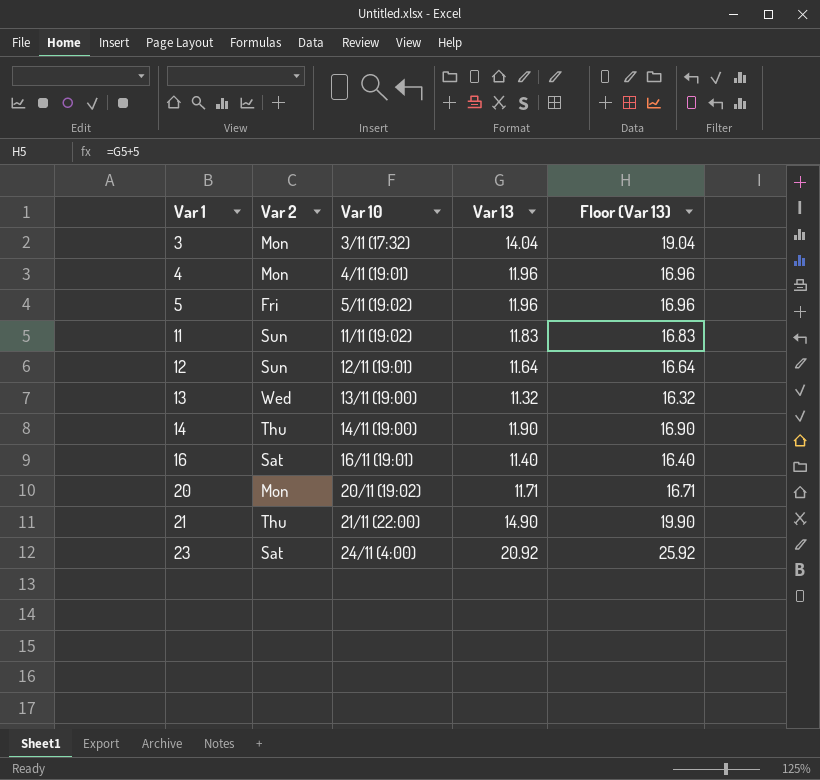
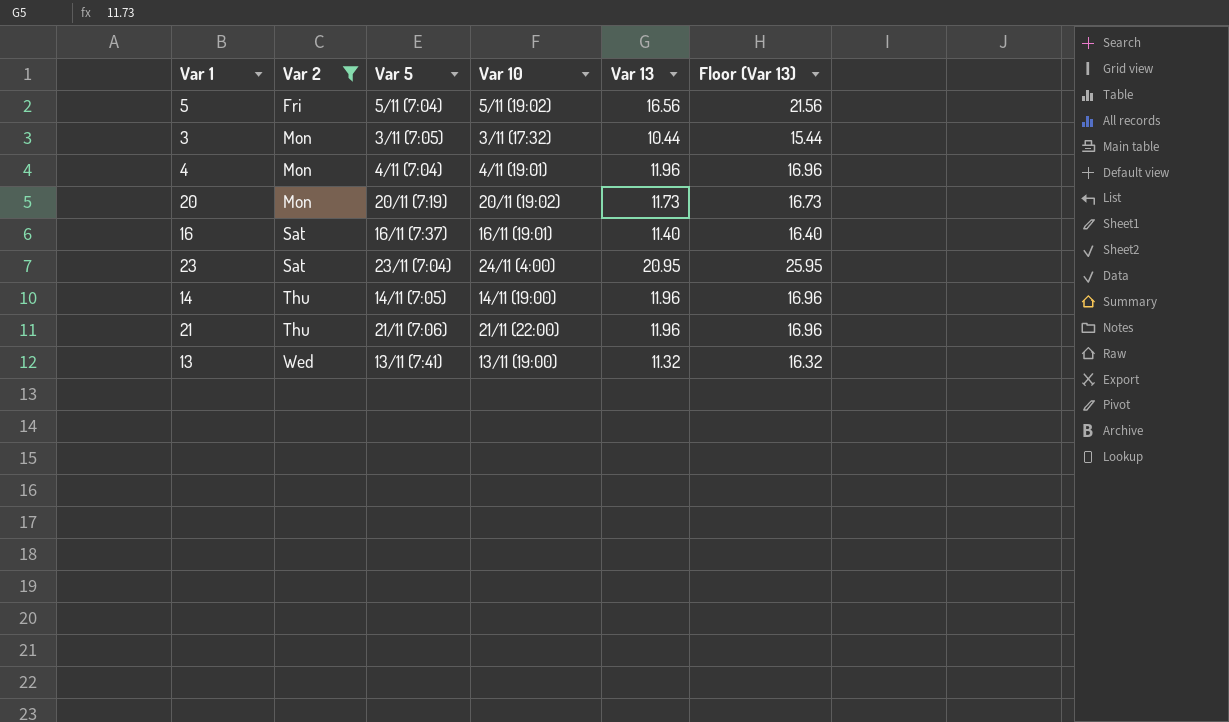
filter: none -> Var 2 != Sun
row order: Var 1 ascending -> Var 2 ascending
column Var 5 | position: none -> 3
5 | Var 13: 11.96 -> 16.56
5 | Floor (Var 13): 16.96 -> 21.56
3 | Var 13: 14.04 -> 10.44
3 | Floor (Var 13): 19.04 -> 15.44
20 | Var 13: 11.71 -> 11.73
20 | Floor (Var 13): 16.71 -> 16.73
23 | Var 13: 20.92 -> 20.95
23 | Floor (Var 13): 25.92 -> 25.95
14 | Var 13: 11.90 -> 11.96
14 | Floor (Var 13): 16.90 -> 16.96
21 | Var 13: 14.90 -> 11.96
21 | Floor (Var 13): 19.90 -> 16.96

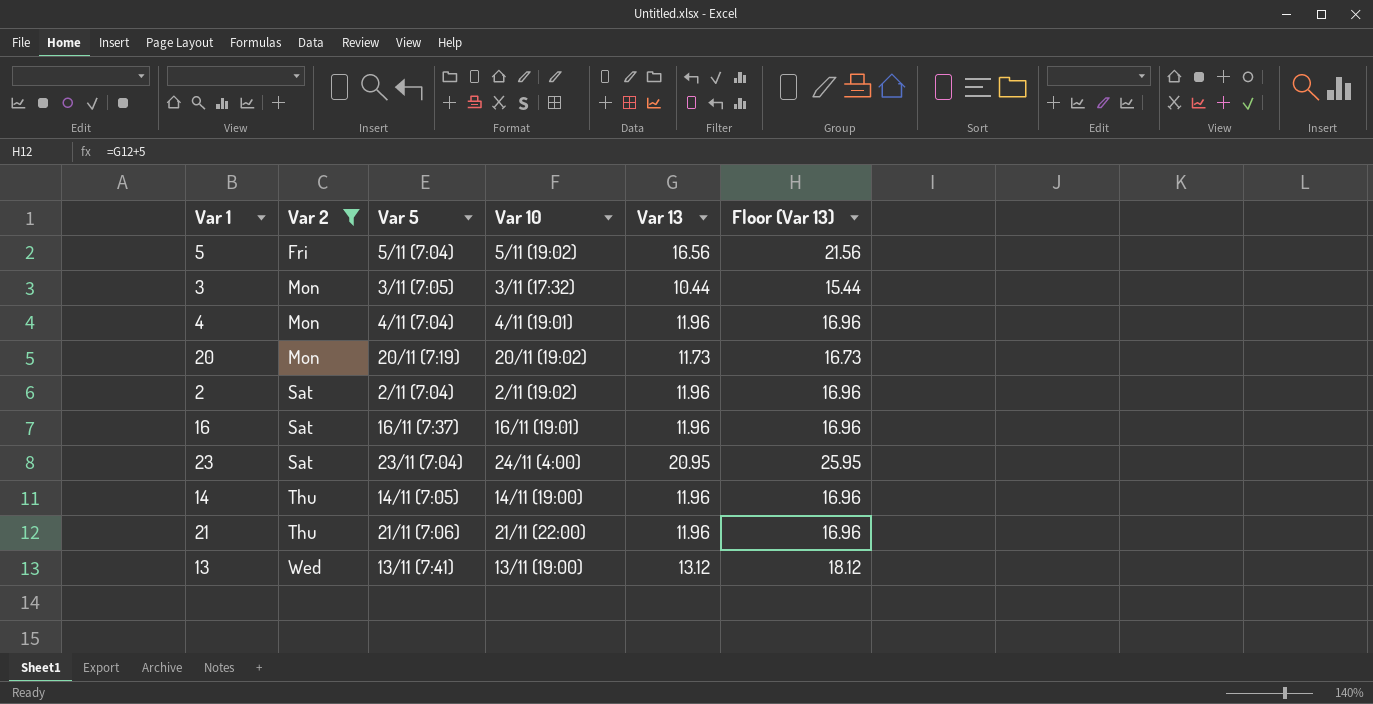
row 2: none -> Sat | 2/11 (7:04) | 2/11 (19:02) | 11.96 | 16.96
16 | Var 13: 11.40 -> 11.96
16 | Floor (Var 13): 16.40 -> 16.96
13 | Var 13: 11.32 -> 13.12
13 | Floor (Var 13): 16.32 -> 18.12

